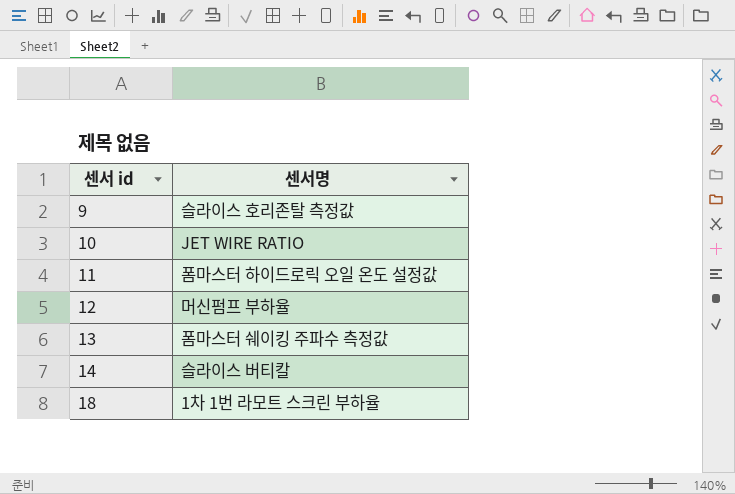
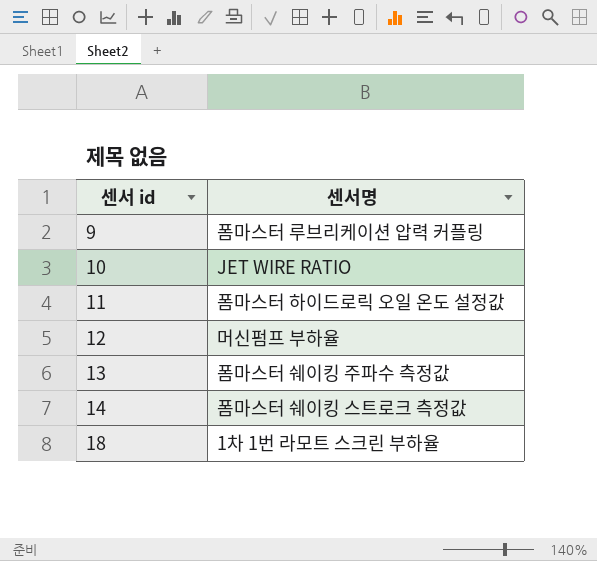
9 | 센서명: 슬라이스 호리존탈 측정값 -> 폼마스터 루브리케이션 압력 커플링
14 | 센서명: 슬라이스 버티칼 -> 폼마스터 쉐이킹 스트로크 측정값

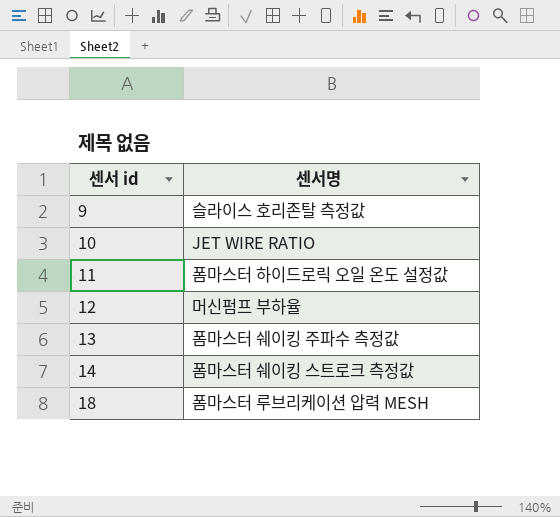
9 | 센서명: 폼마스터 루브리케이션 압력 커플링 -> 슬라이스 호리존탈 측정값
18 | 센서명: 1차 1번 라모트 스크린 부하율 -> 폼마스터 루브리케이션 압력 MESH

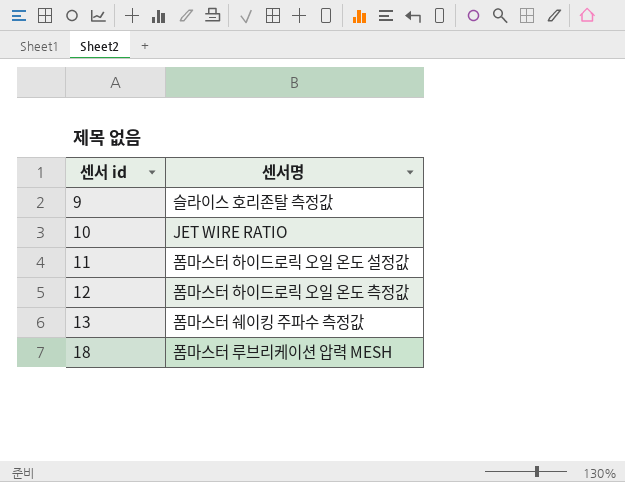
row 14: 폼마스터 쉐이킹 스트로크 측정값 -> none
12 | 센서명: 머신펌프 부하율 -> 폼마스터 하이드로릭 오일 온도 측정값

